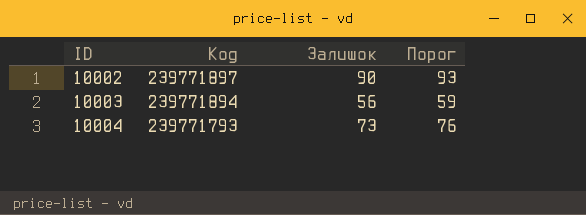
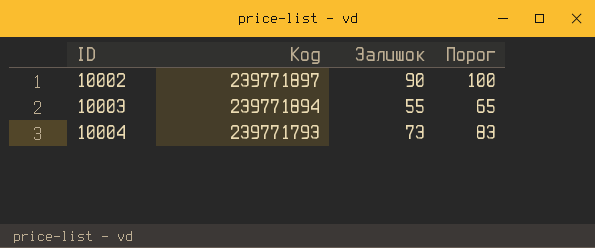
column Порог | formula: [Залишок] + 3 -> [Залишок] + 10
10003 | Залишок: 56 -> 55

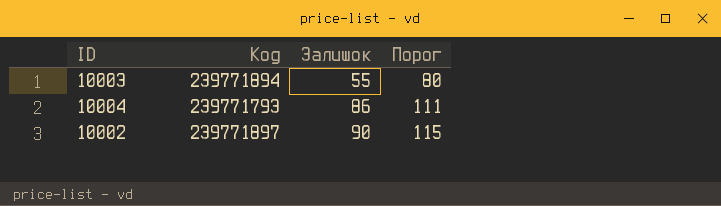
row order: ID ascending -> Залишок ascending
column Порог | formula: [Залишок] + 10 -> [Залишок] + 25
10004 | Залишок: 73 -> 86

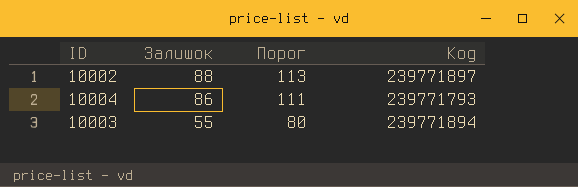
row order: Залишок ascending -> Залишок descending
column Код | position: 2 -> 4
10002 | Залишок: 90 -> 88
10002 | Порог: 115 -> 113

